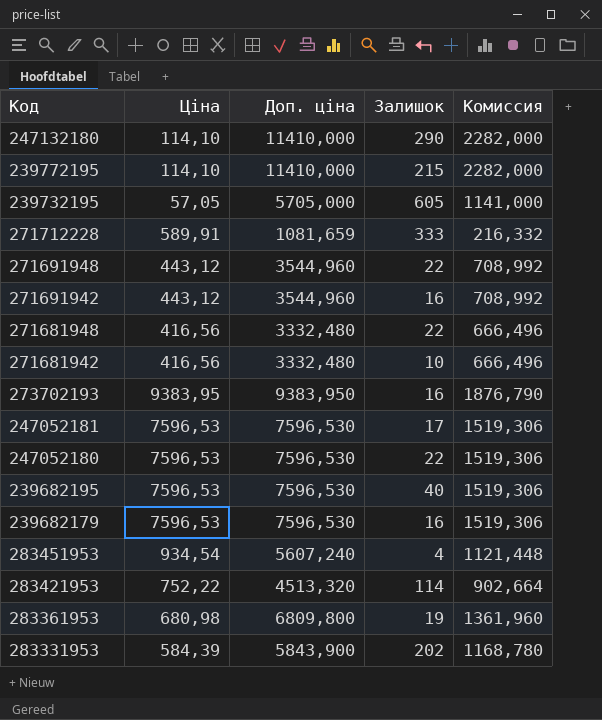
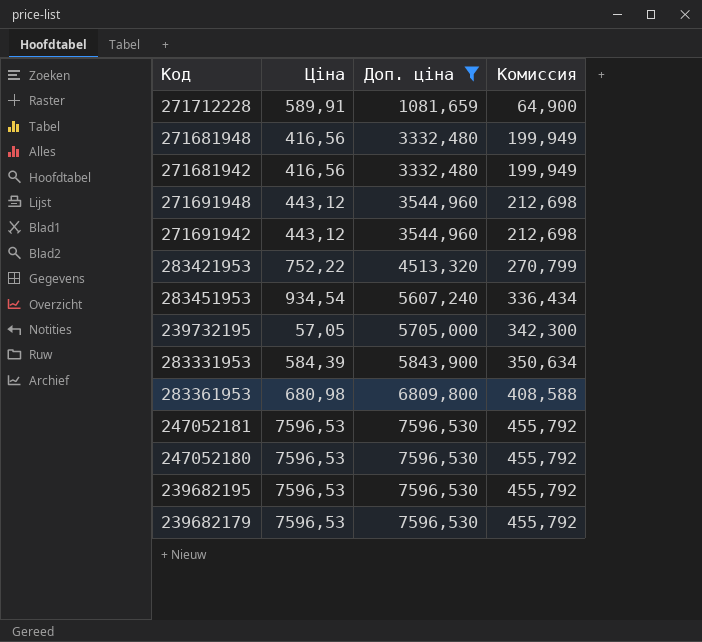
filter: none -> Доп. ціна <= 7596,530
row order: none -> Доп. ціна ascending
column Залишок | position: 4 -> none
column Комиссия | formula: [Доп. ціна] * 0,2 -> [Доп. ціна] * 0,06

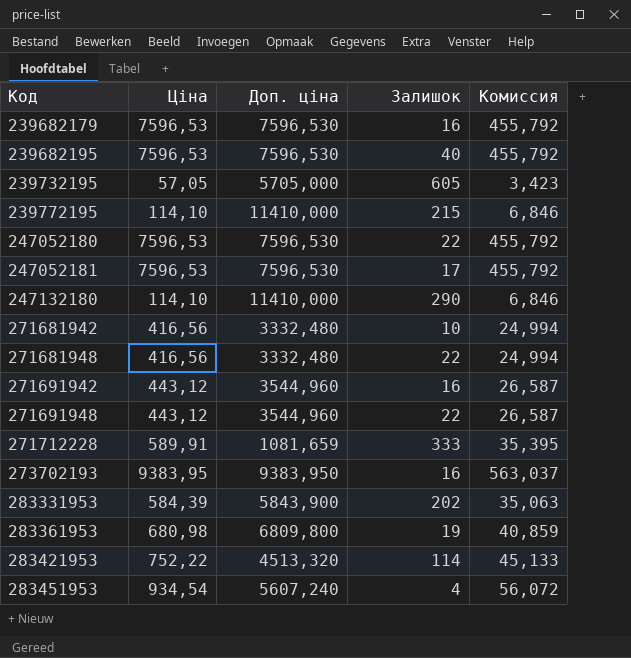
filter: Доп. ціна <= 7596,530 -> none
row order: Доп. ціна ascending -> Код ascending
column Залишок | position: none -> 4
column Комиссия | formula: [Доп. ціна] * 0,06 -> [Ціна] * 0,06

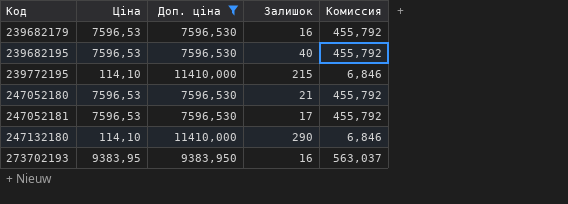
filter: none -> Доп. ціна >= 7596,530
247052180 | Залишок: 22 -> 21

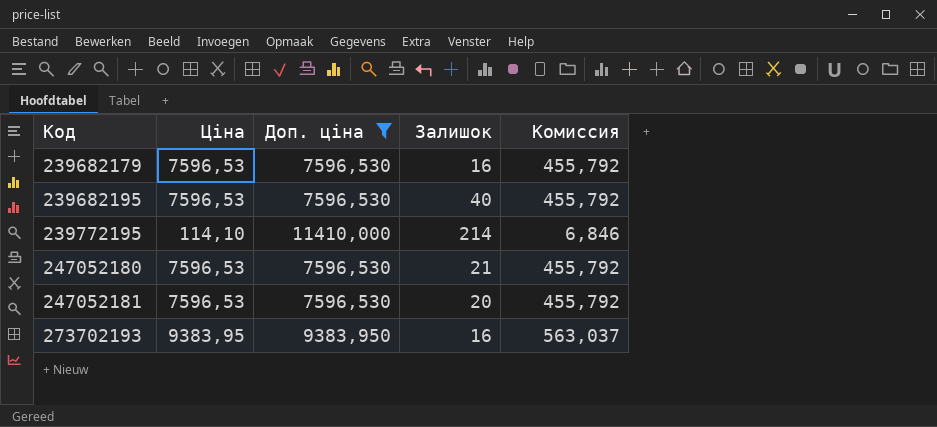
row 247132180: 114,10 | 11410,000 | 290 | 6,846 -> none
239772195 | Залишок: 215 -> 214
247052181 | Залишок: 17 -> 20

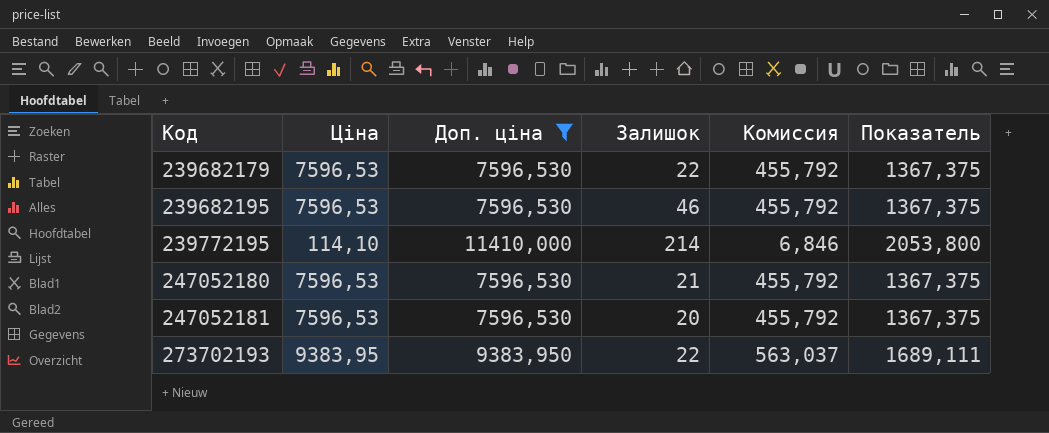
column Показатель | formula: none -> [Доп. ціна] * 0,18
239682179 | Залишок: 16 -> 22
239682195 | Залишок: 40 -> 46
273702193 | Залишок: 16 -> 22

